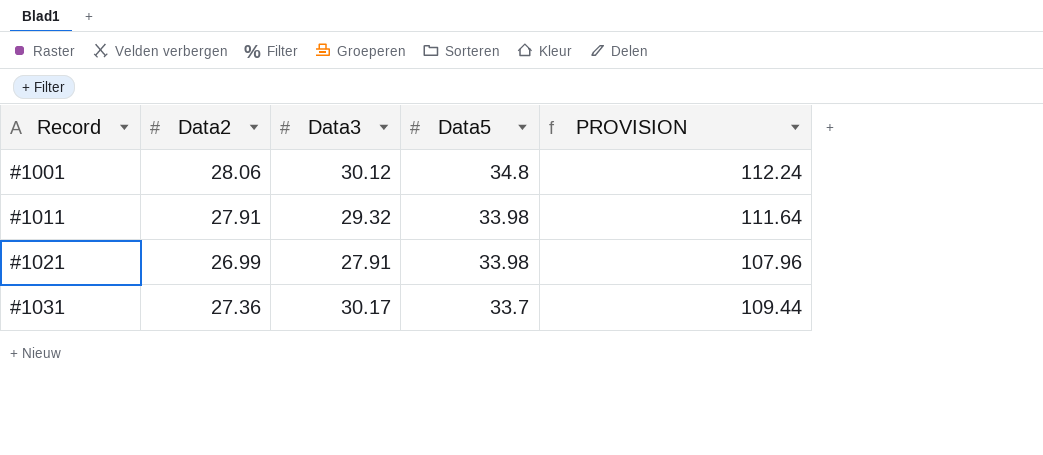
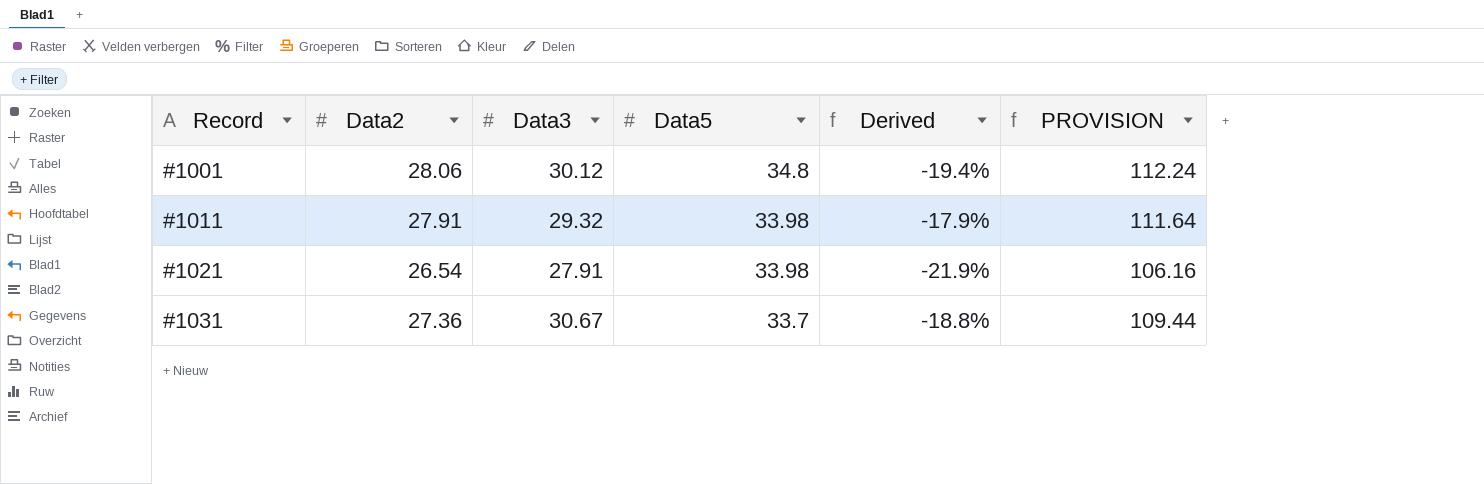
column Derived | formula: none -> ([Data2] - [Data5]) / [Data5]
#1021 | Data2: 26.99 -> 26.54
#1021 | PROVISION: 107.96 -> 106.16
#1031 | Data3: 30.17 -> 30.67

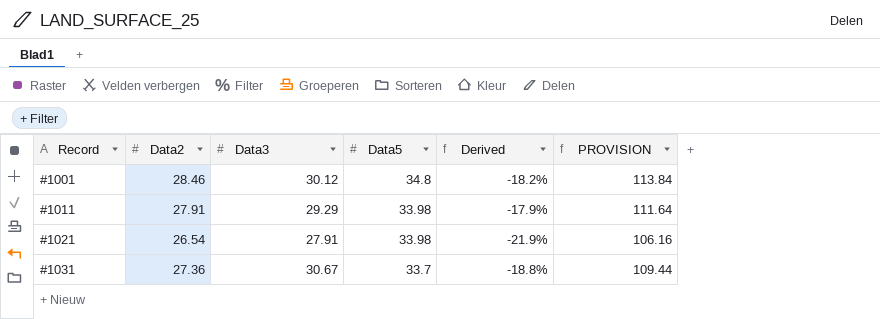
#1001 | Data2: 28.06 -> 28.46
#1001 | Derived: -19.4% -> -18.2%
#1001 | PROVISION: 112.24 -> 113.84
#1011 | Data3: 29.32 -> 29.29

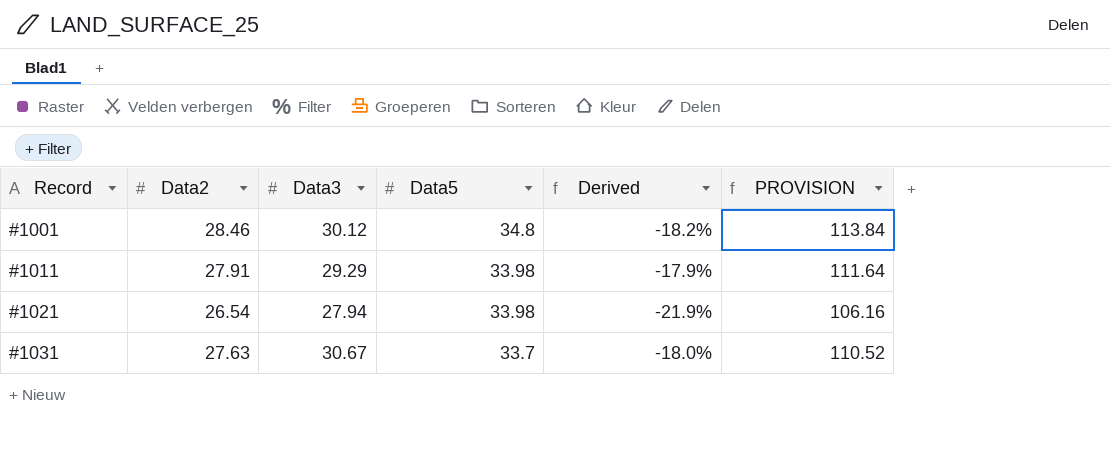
#1021 | Data3: 27.91 -> 27.94
#1031 | Data2: 27.36 -> 27.63
#1031 | Derived: -18.8% -> -18.0%
#1031 | PROVISION: 109.44 -> 110.52

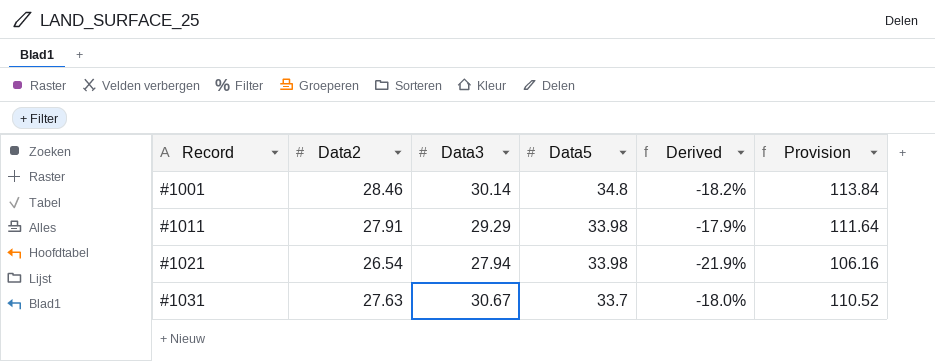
column name: PROVISION -> Provision
#1001 | Data3: 30.12 -> 30.14

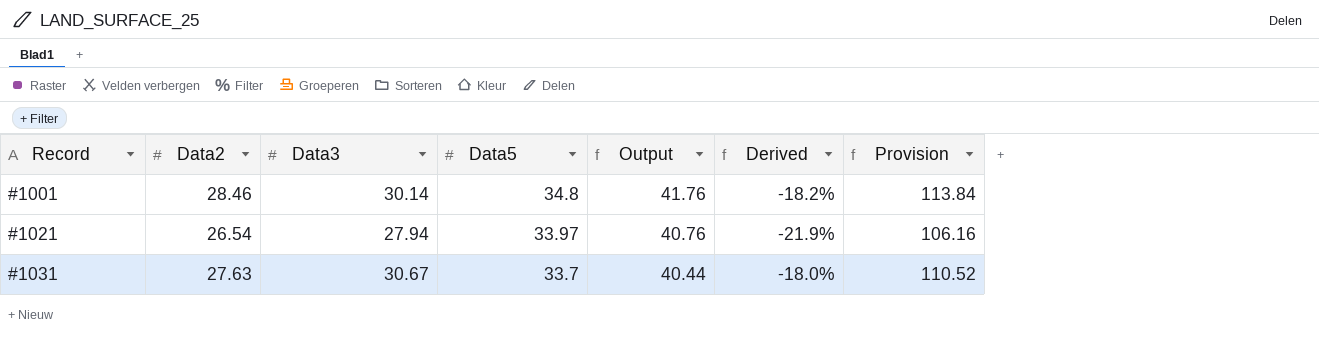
column Output | formula: none -> [Data5] * 1.2
row #1011: 27.91 | 29.29 | 33.98 | -17.9% | 111.64 -> none
#1021 | Data5: 33.98 -> 33.97

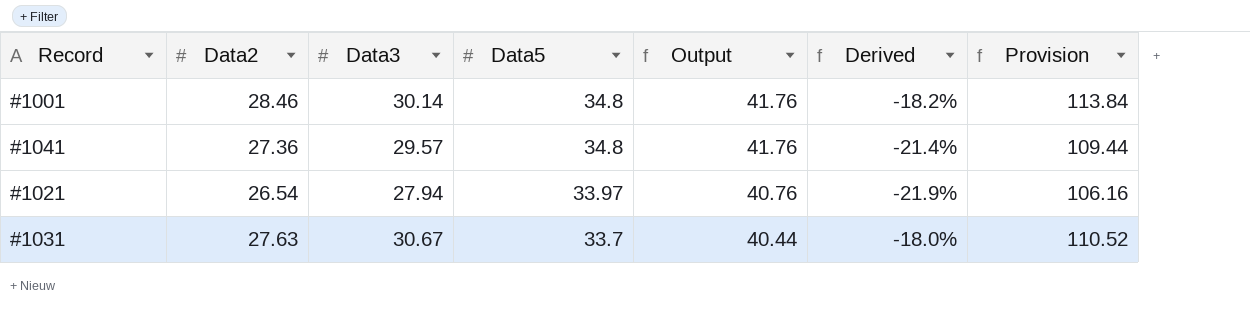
row #1041: none -> 27.36 | 29.57 | 34.8 | 41.76 | -21.4% | 109.44

